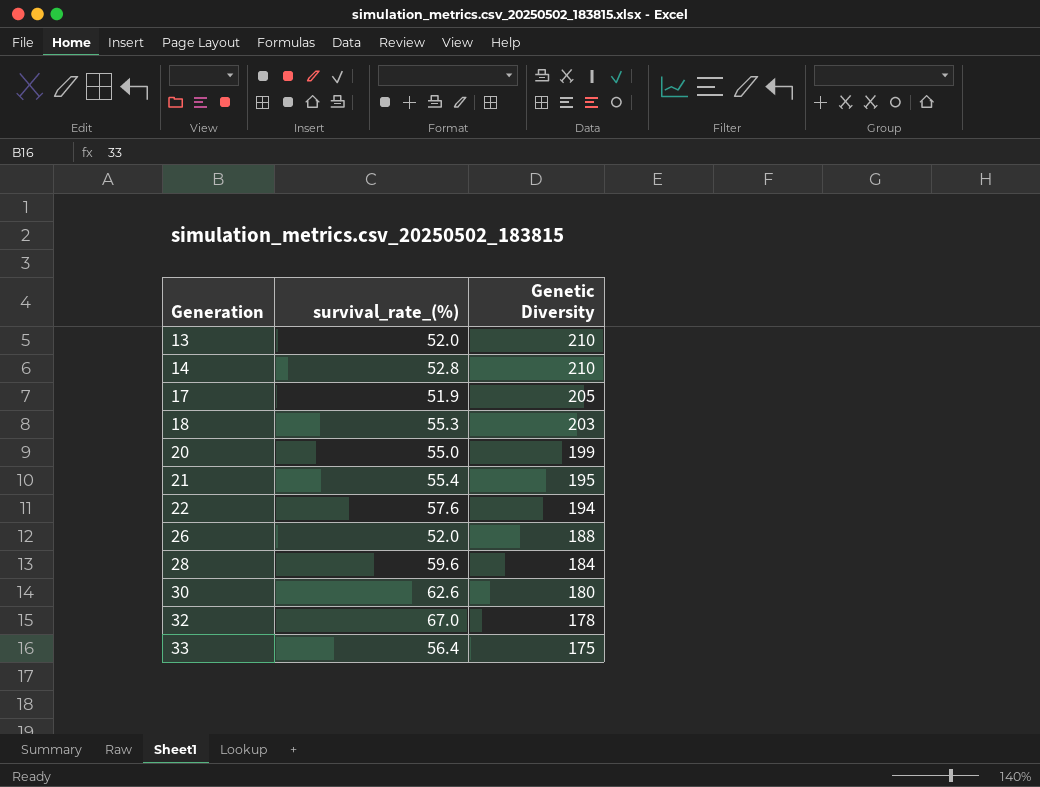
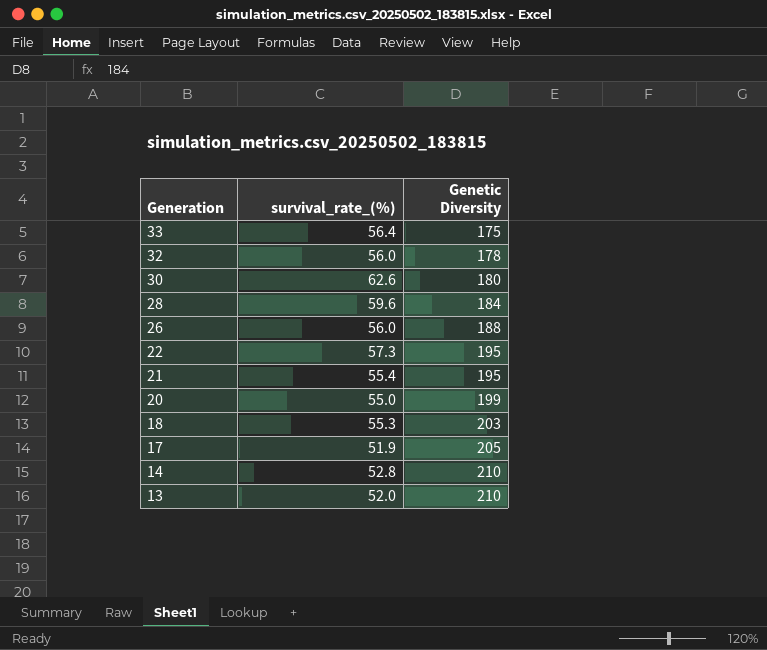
row order: Generation ascending -> Generation descending
32 | survival_rate_(%): 67.0 -> 56.0
26 | survival_rate_(%): 52.0 -> 56.0
22 | survival_rate_(%): 57.6 -> 57.3
22 | Genetic Diversity: 194 -> 195

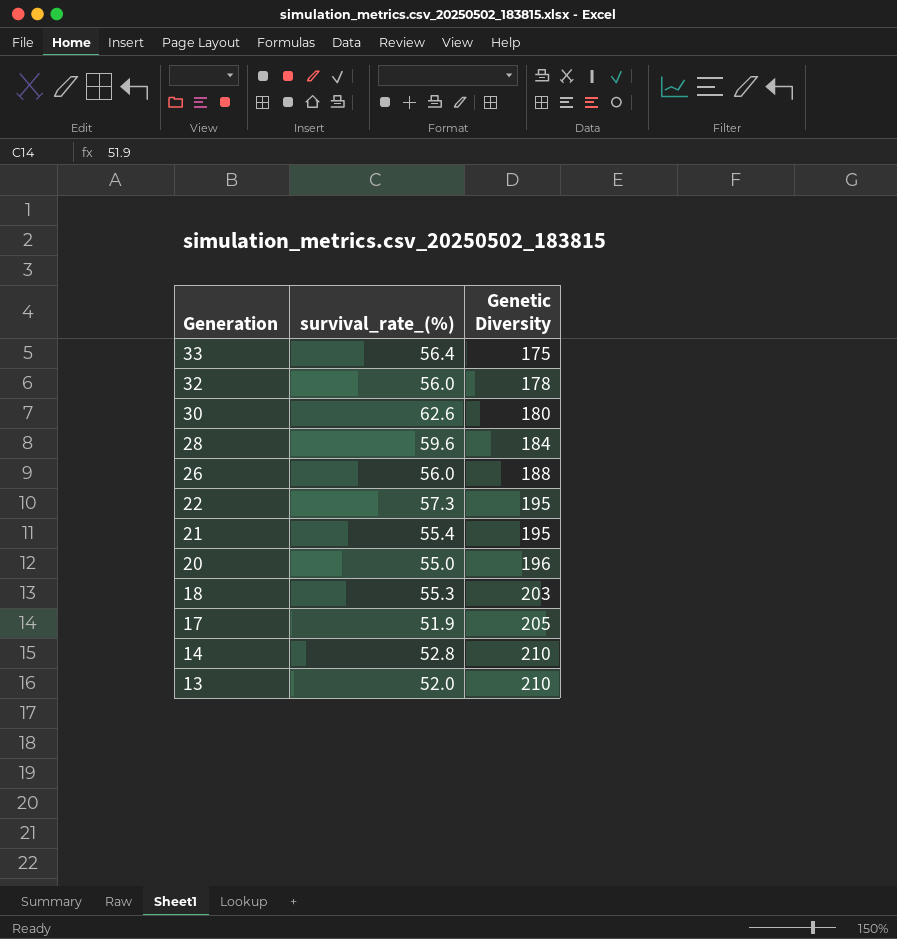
20 | Genetic Diversity: 199 -> 196

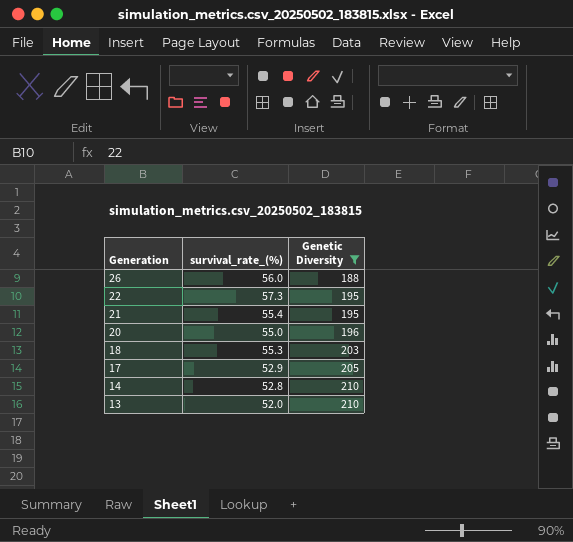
filter: none -> Genetic Diversity >= 188
17 | survival_rate_(%): 51.9 -> 52.9

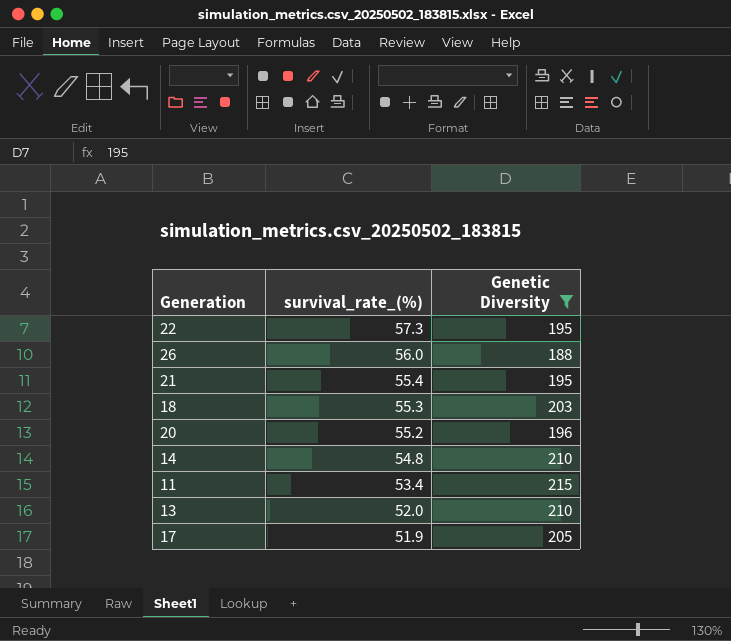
row order: Generation descending -> survival_rate_(%) descending
20 | survival_rate_(%): 55.0 -> 55.2
14 | survival_rate_(%): 52.8 -> 54.8
row 11: none -> 53.4 | 215
17 | survival_rate_(%): 52.9 -> 51.9

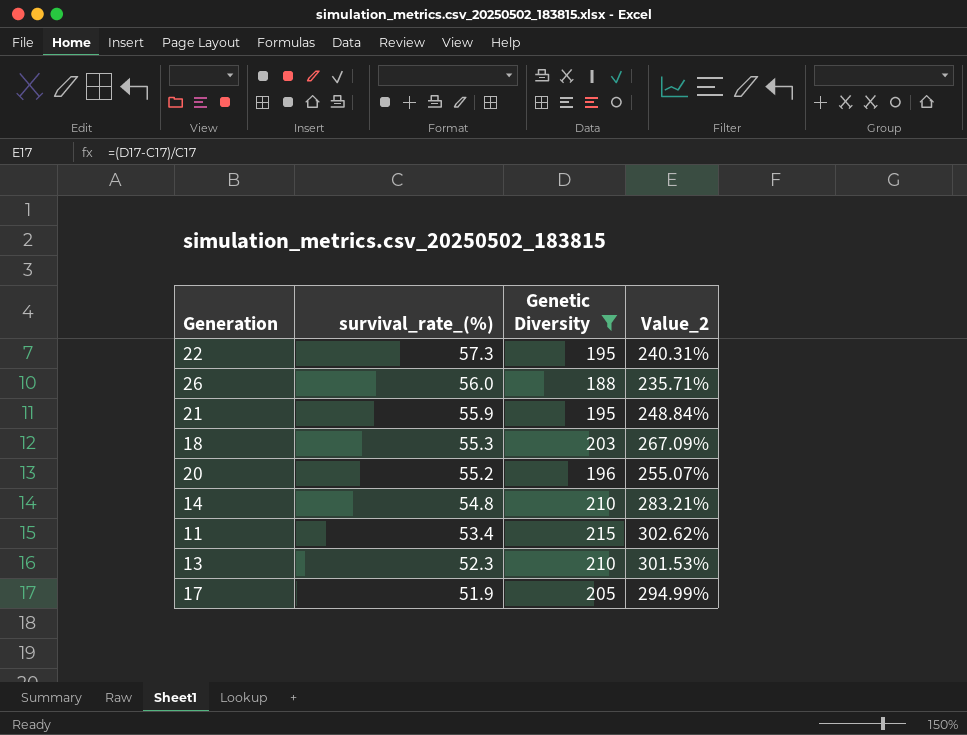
column Value_2 | formula: none -> ([Genetic Diversity] - [survival_rate_(%)]) / [survival_rate_(%)]
21 | survival_rate_(%): 55.4 -> 55.9
13 | survival_rate_(%): 52.0 -> 52.3

